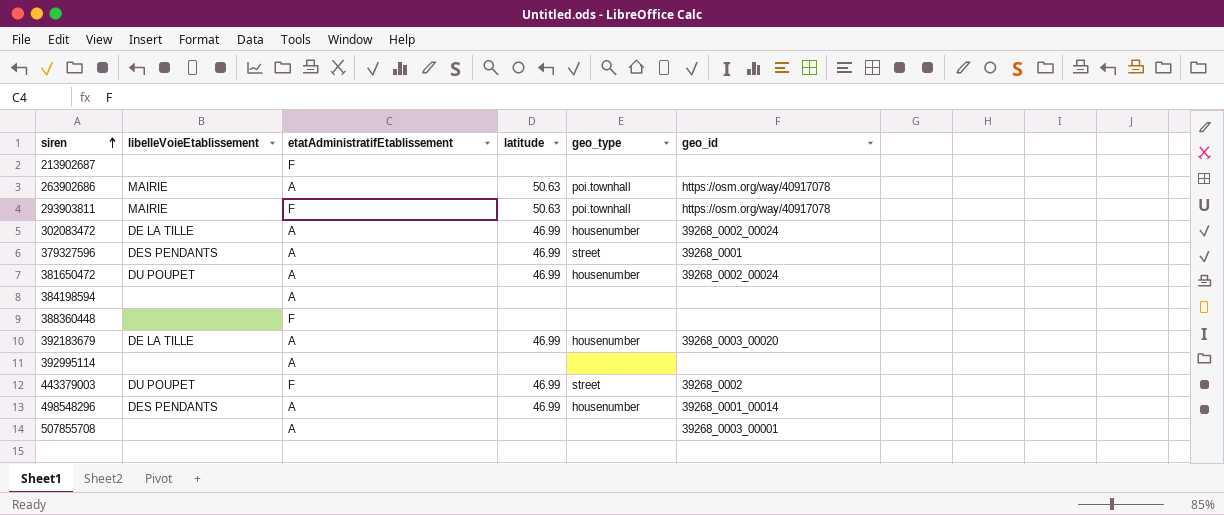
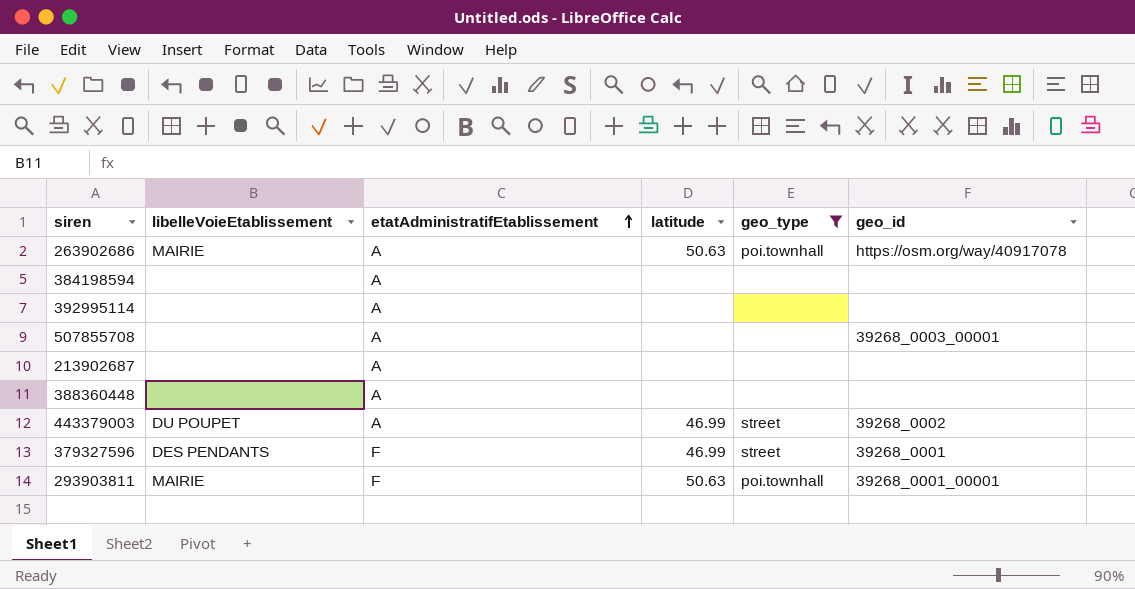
filter: none -> geo_type != housenumber
row order: siren ascending -> etatAdministratifEtablissement ascending
213902687 | etatAdministratifEtablissement: F -> A
388360448 | etatAdministratifEtablissement: F -> A
443379003 | etatAdministratifEtablissement: F -> A
379327596 | etatAdministratifEtablissement: A -> F
293903811 | geo_id: https://osm.org/way/40917078 -> 39268_0001_00001

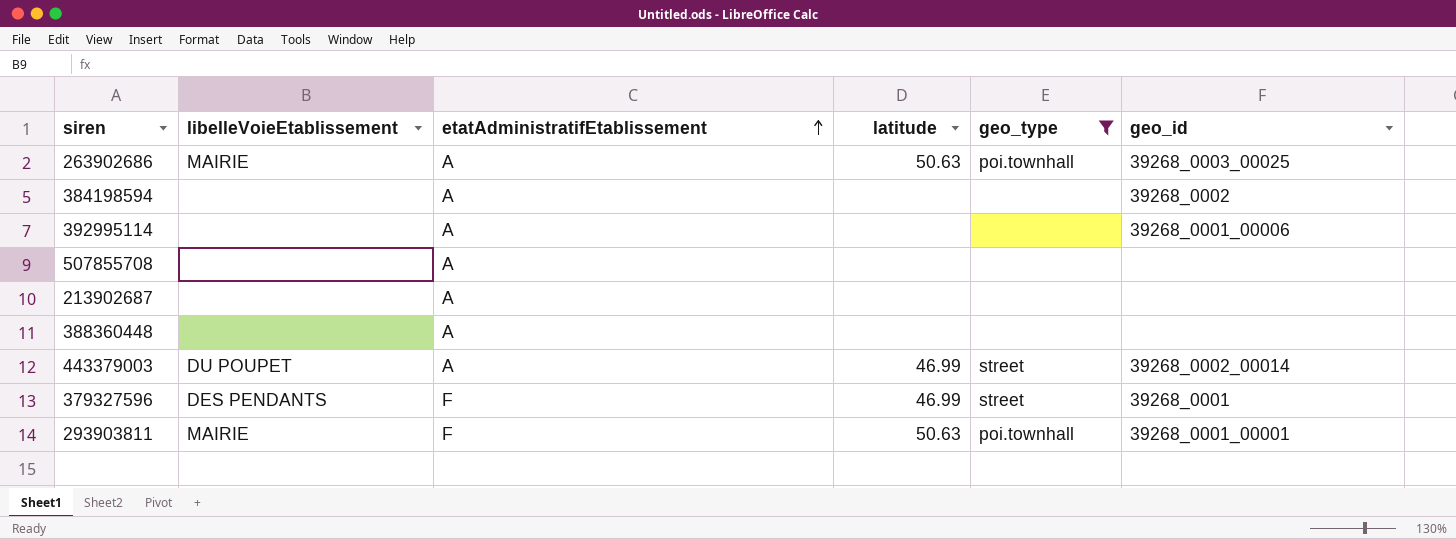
263902686 | geo_id: https://osm.org/way/40917078 -> 39268_0003_00025
384198594 | geo_id: none -> 39268_0002
392995114 | geo_id: none -> 39268_0001_00006
507855708 | geo_id: 39268_0003_00001 -> none
443379003 | geo_id: 39268_0002 -> 39268_0002_00014

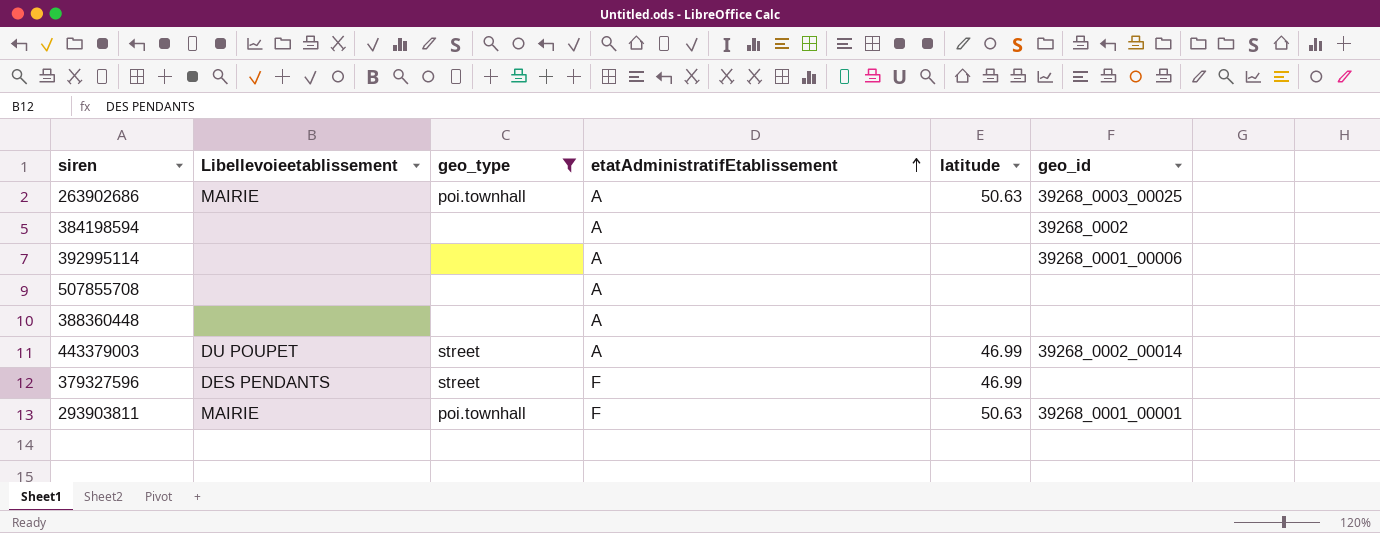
column name: libelleVoieEtablissement -> Libellevoieetablissement
column geo_type | position: 5 -> 3
row 213902687: none | A | none | none | none -> none
379327596 | geo_id: 39268_0001 -> none

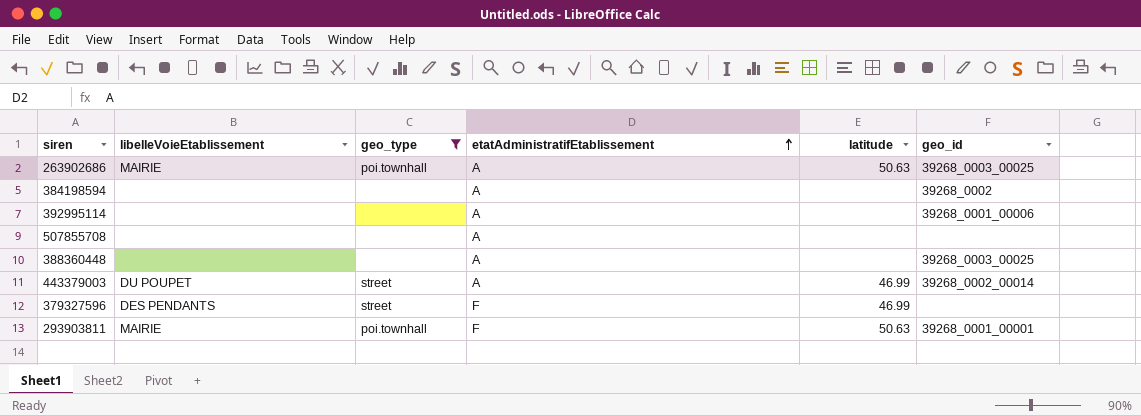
column name: Libellevoieetablissement -> libelleVoieEtablissement
388360448 | geo_id: none -> 39268_0003_00025

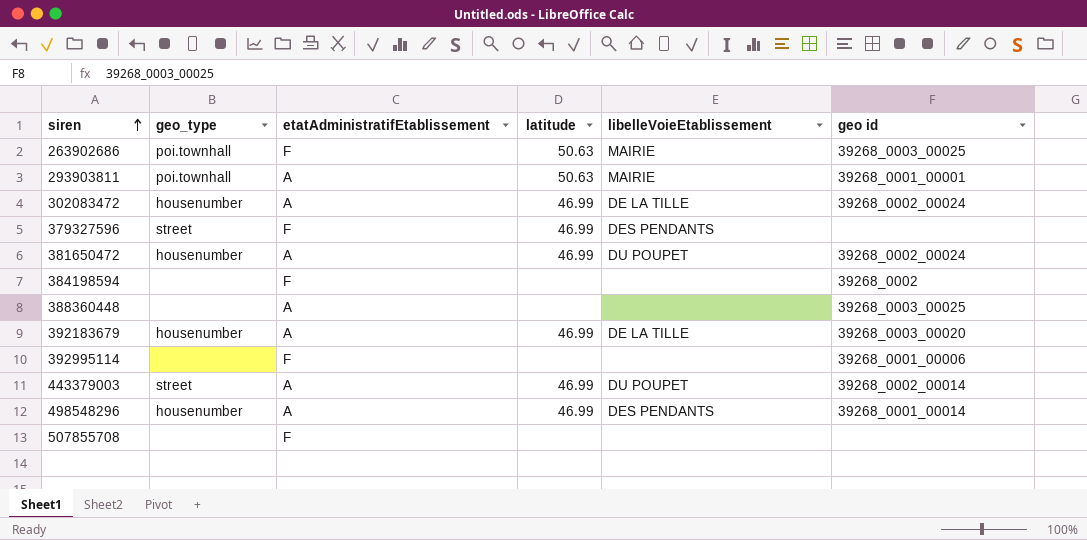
filter: geo_type != housenumber -> none
row order: etatAdministratifEtablissement ascending -> siren ascending
column libelleVoieEtablissement | position: 2 -> 5
column name: geo_id -> geo id
263902686 | etatAdministratifEtablissement: A -> F
293903811 | etatAdministratifEtablissement: F -> A
384198594 | etatAdministratifEtablissement: A -> F
392995114 | etatAdministratifEtablissement: A -> F
507855708 | etatAdministratifEtablissement: A -> F

